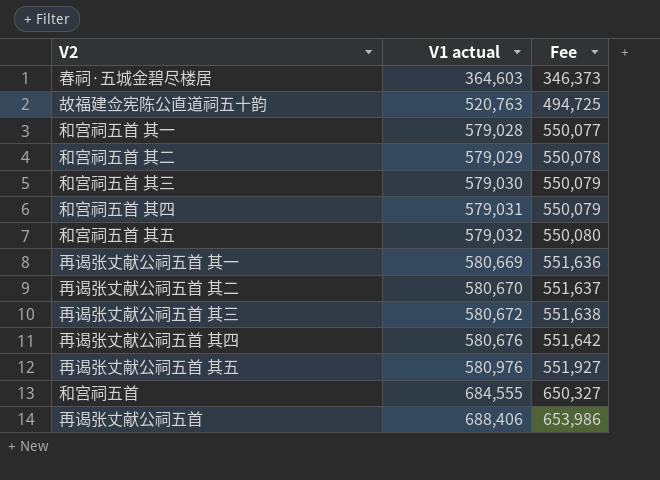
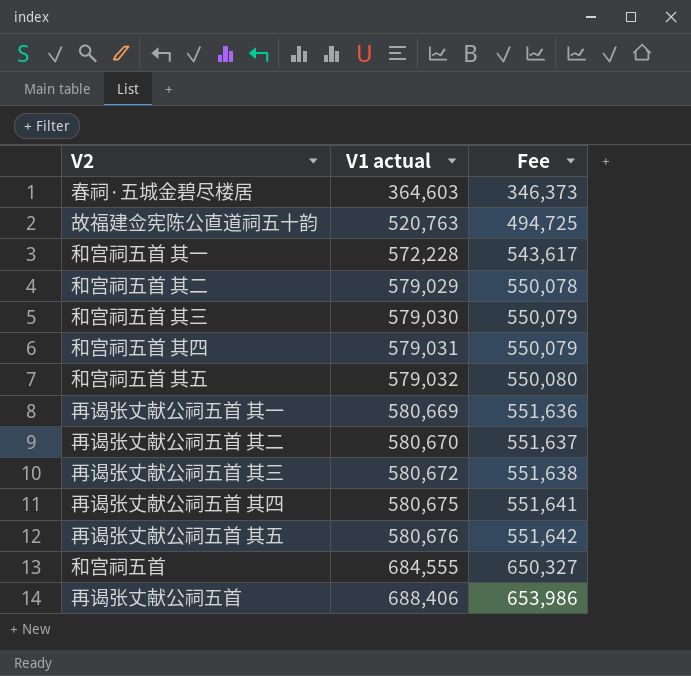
和宫祠五首 其一 | V1 actual: 579,028 -> 572,228
和宫祠五首 其一 | Fee: 550,077 -> 543,617
再谒张丈献公祠五首 其四 | V1 actual: 580,676 -> 580,675
再谒张丈献公祠五首 其四 | Fee: 551,642 -> 551,641
再谒张丈献公祠五首 其五 | V1 actual: 580,976 -> 580,676
再谒张丈献公祠五首 其五 | Fee: 551,927 -> 551,642

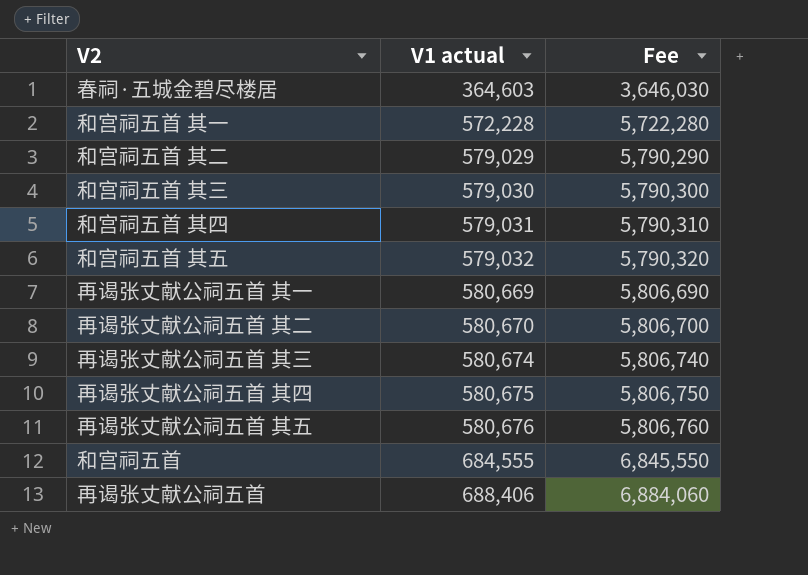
column Fee | formula: [V1 actual] * 0.95 -> [V1 actual] * 10
row 故福建佥宪陈公直道祠五十韵: 520,763 | 494,725 -> none
再谒张丈献公祠五首 其三 | V1 actual: 580,672 -> 580,674

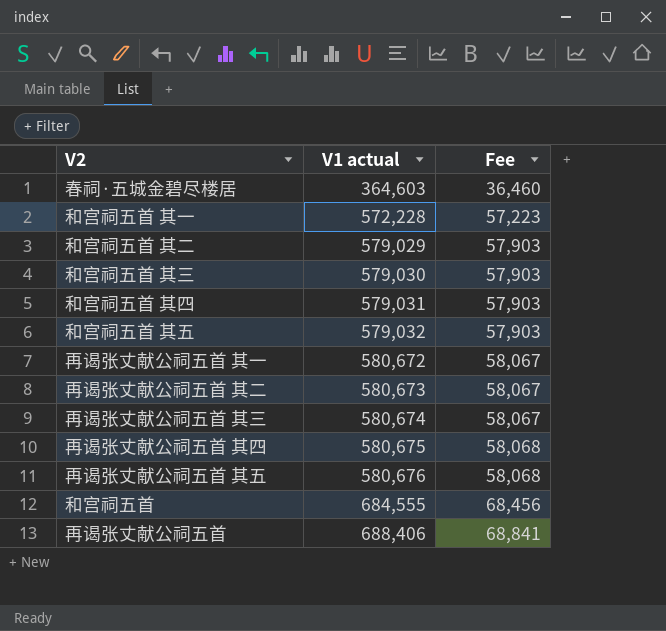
column Fee | formula: [V1 actual] * 10 -> [V1 actual] * 0.1
再谒张丈献公祠五首 其一 | V1 actual: 580,669 -> 580,672
再谒张丈献公祠五首 其二 | V1 actual: 580,670 -> 580,673

